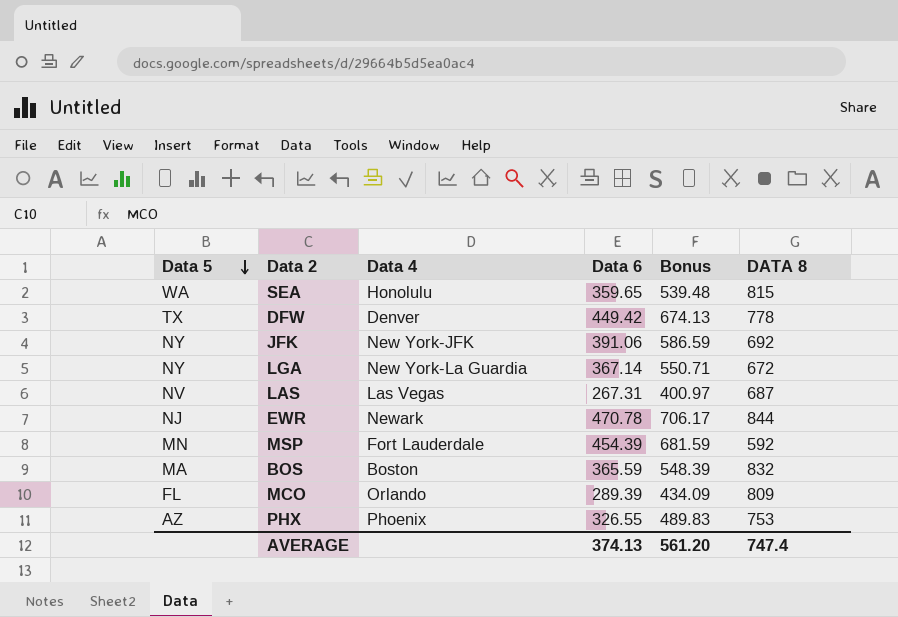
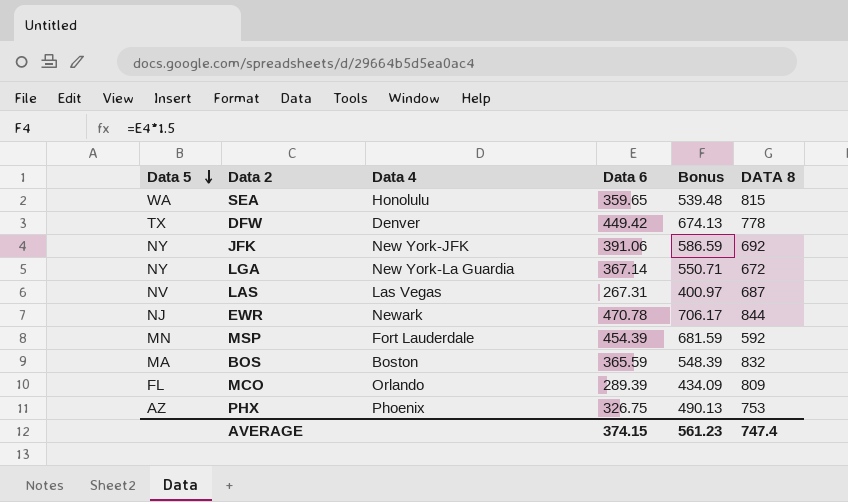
PHX | Data 6: 326.55 -> 326.75
PHX | Bonus: 489.83 -> 490.13
AVERAGE | Data 6: 374.13 -> 374.15
AVERAGE | Bonus: 561.20 -> 561.23

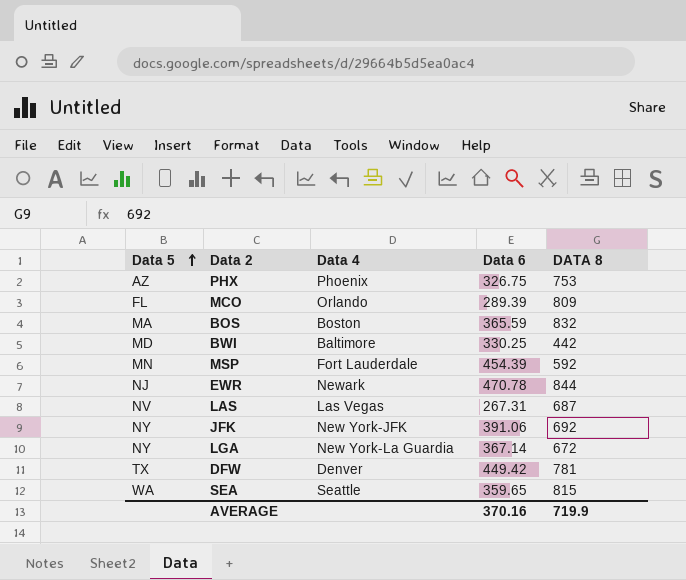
row order: Data 5 descending -> Data 5 ascending
column Bonus | formula: [Data 6] * 1.5 -> none
row BWI: none -> MD | Baltimore | 330.25 | 442
DFW | DATA 8: 778 -> 781
SEA | Data 4: Honolulu -> Seattle
AVERAGE | Data 6: 374.15 -> 370.16
AVERAGE | DATA 8: 747.4 -> 719.9

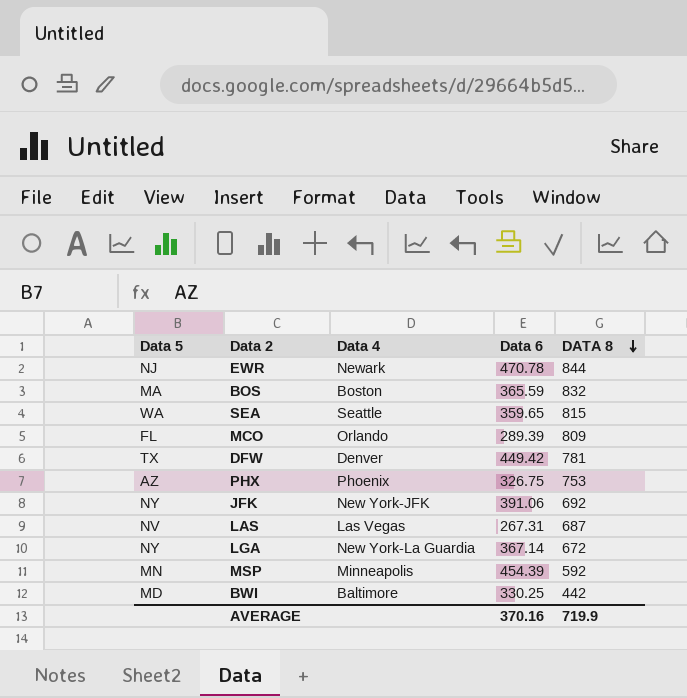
row order: Data 5 ascending -> DATA 8 descending
MSP | Data 4: Fort Lauderdale -> Minneapolis

